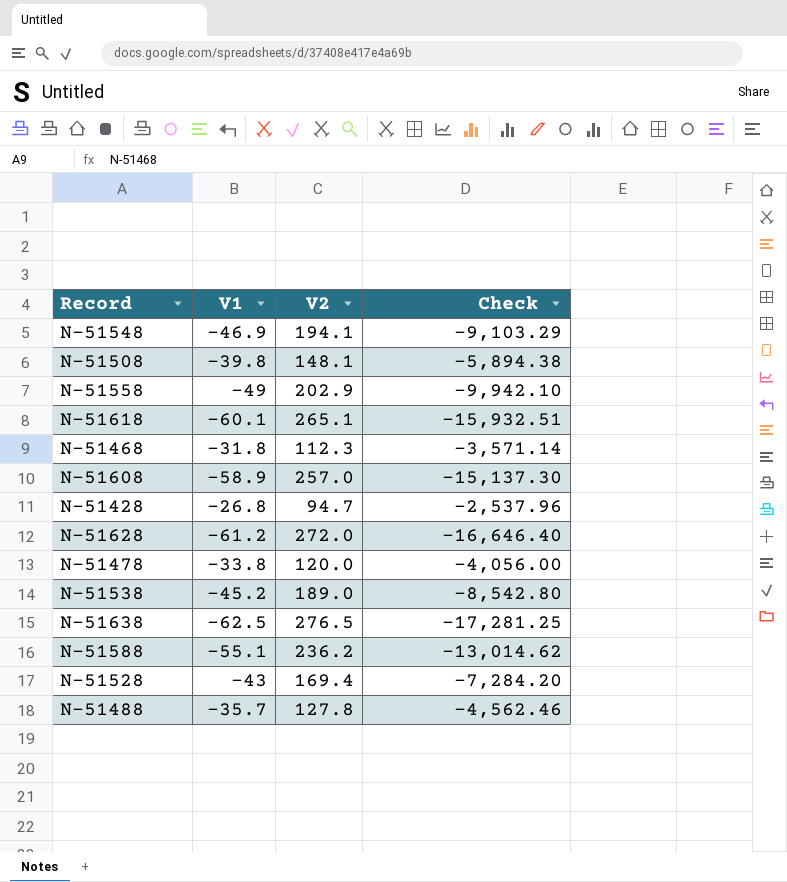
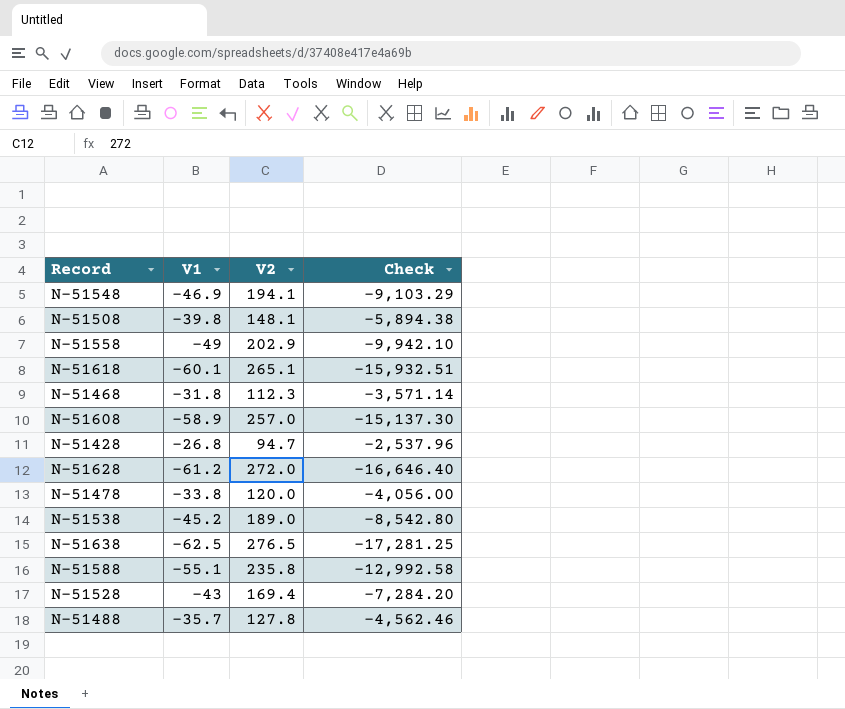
N-51588 | V2: 236.2 -> 235.8
N-51588 | Check: -13,014.62 -> -12,992.58

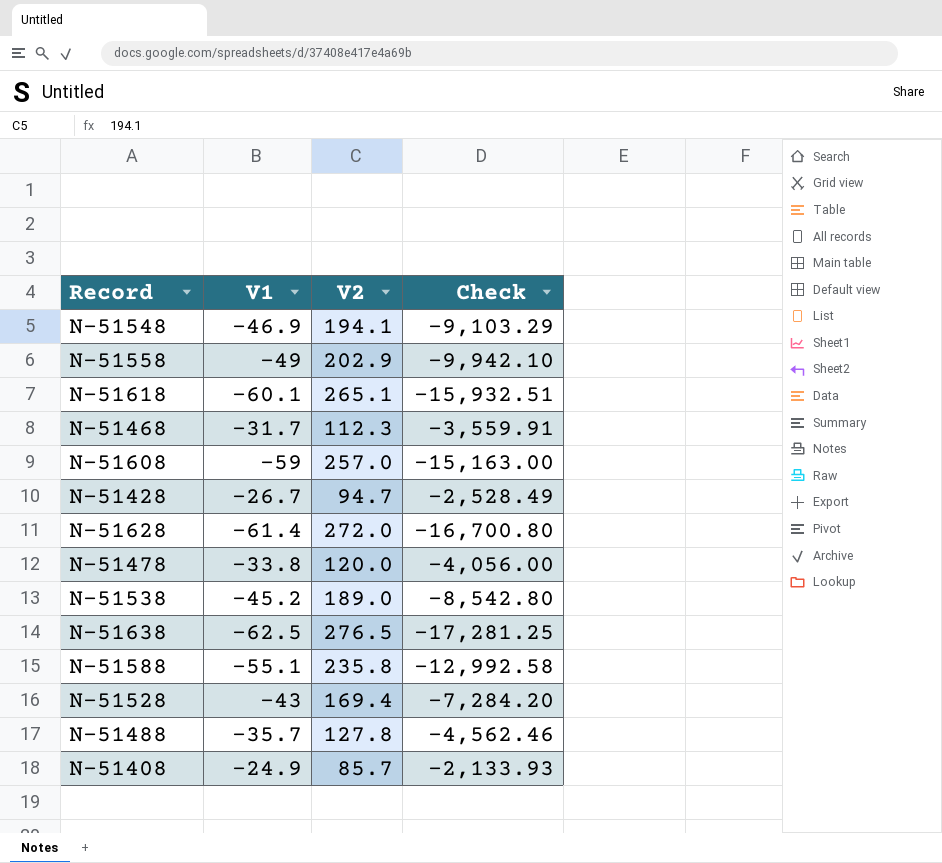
row N-51508: -39.8 | 148.1 | -5,894.38 -> none
N-51468 | V1: -31.8 -> -31.7
N-51468 | Check: -3,571.14 -> -3,559.91
N-51608 | V1: -58.9 -> -59
N-51608 | Check: -15,137.30 -> -15,163.00
N-51428 | V1: -26.8 -> -26.7
N-51428 | Check: -2,537.96 -> -2,528.49
N-51628 | V1: -61.2 -> -61.4
N-51628 | Check: -16,646.40 -> -16,700.80
row N-51408: none -> -24.9 | 85.7 | -2,133.93

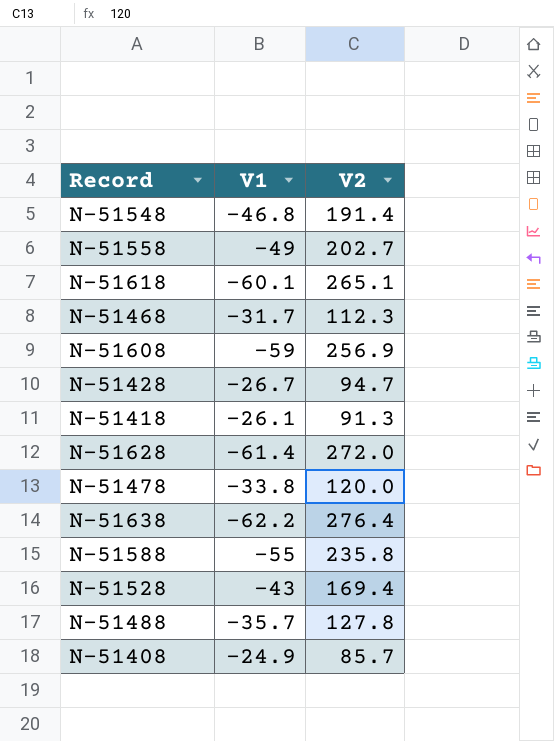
column Check | formula: [V1] * [V2] -> none
row N-51538: -45.2 | 189.0 | -8,542.80 -> none
N-51548 | V1: -46.9 -> -46.8
N-51548 | V2: 194.1 -> 191.4
N-51558 | V2: 202.9 -> 202.7
N-51608 | V2: 257.0 -> 256.9
row N-51418: none -> -26.1 | 91.3
N-51638 | V1: -62.5 -> -62.2
N-51638 | V2: 276.5 -> 276.4
N-51588 | V1: -55.1 -> -55

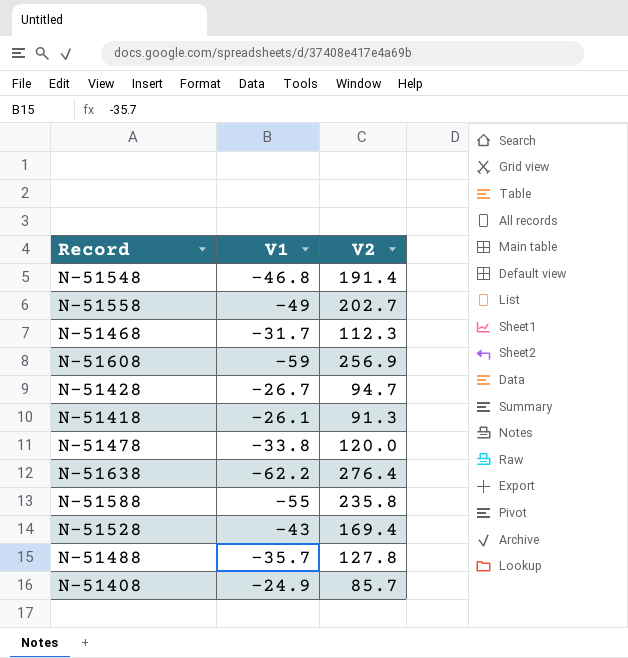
row N-51618: -60.1 | 265.1 -> none
row N-51628: -61.4 | 272.0 -> none

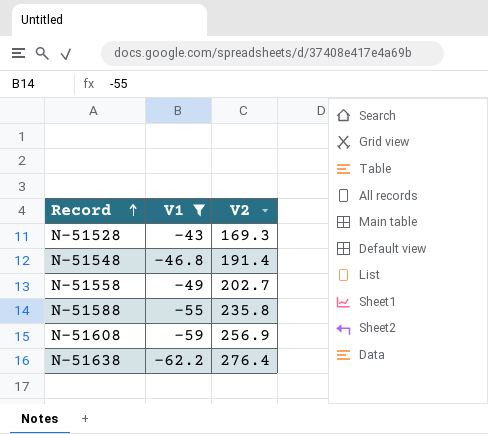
filter: none -> V1 <= -43
row order: none -> Record ascending
N-51528 | V2: 169.4 -> 169.3

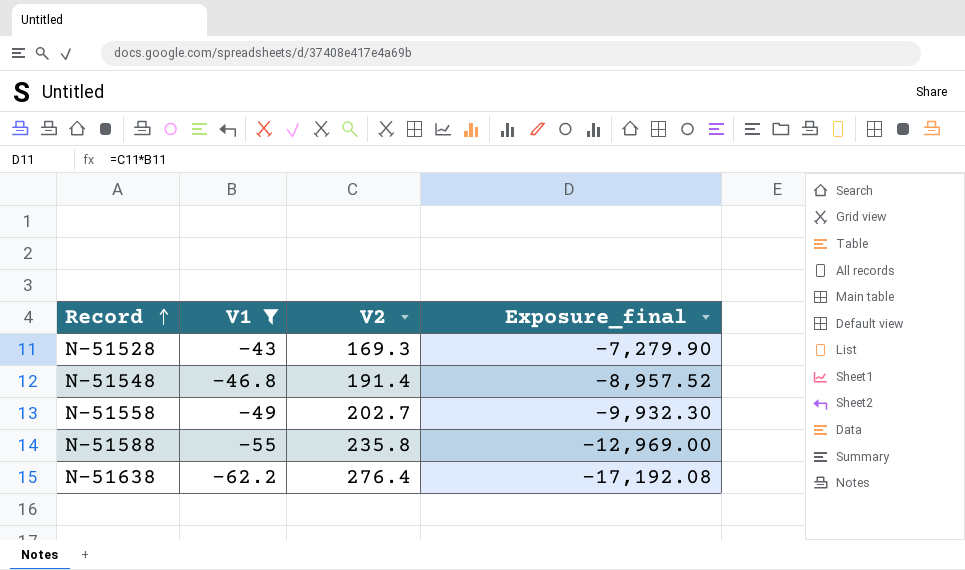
column Exposure_final | formula: none -> [V1] * [V2]
row N-51608: -59 | 256.9 -> none

